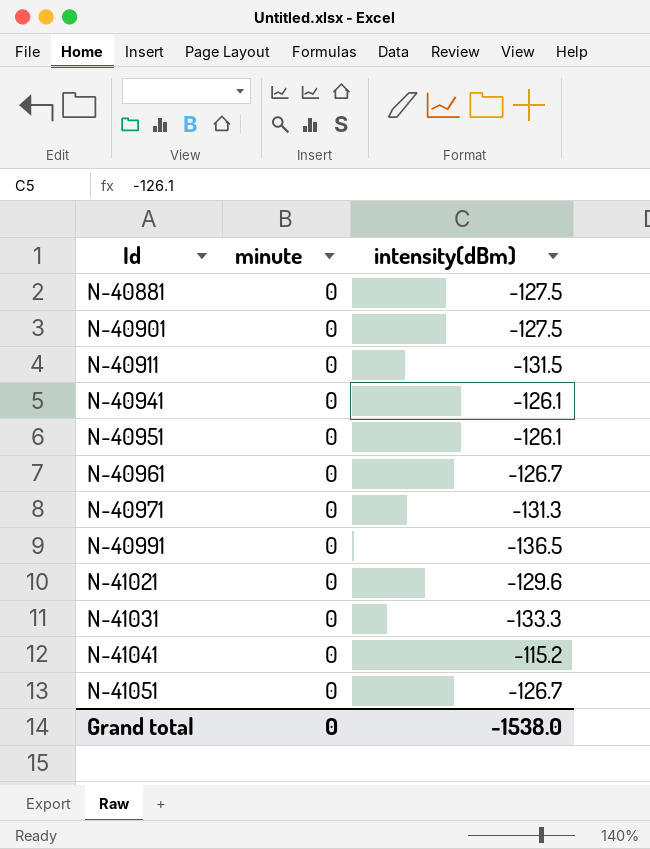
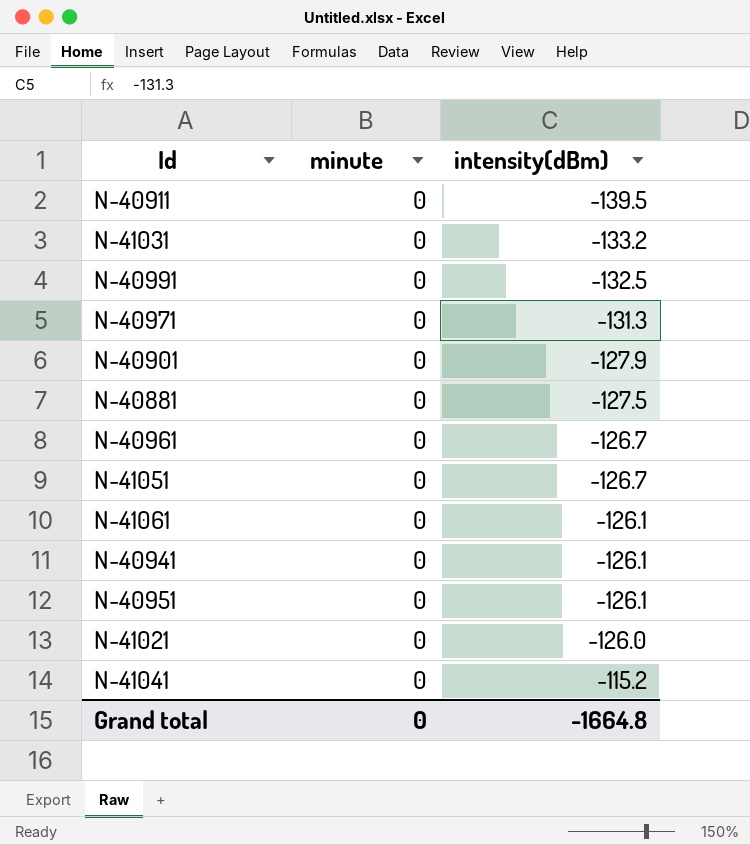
row order: Id ascending -> intensity(dBm) ascending
N-40911 | intensity(dBm): -131.5 -> -139.5
N-41031 | intensity(dBm): -133.3 -> -133.2
N-40991 | intensity(dBm): -136.5 -> -132.5
N-40901 | intensity(dBm): -127.5 -> -127.9
row N-41061: none -> 0 | -126.1
N-41021 | intensity(dBm): -129.6 -> -126.0
Grand total | intensity(dBm): -1538.0 -> -1664.8

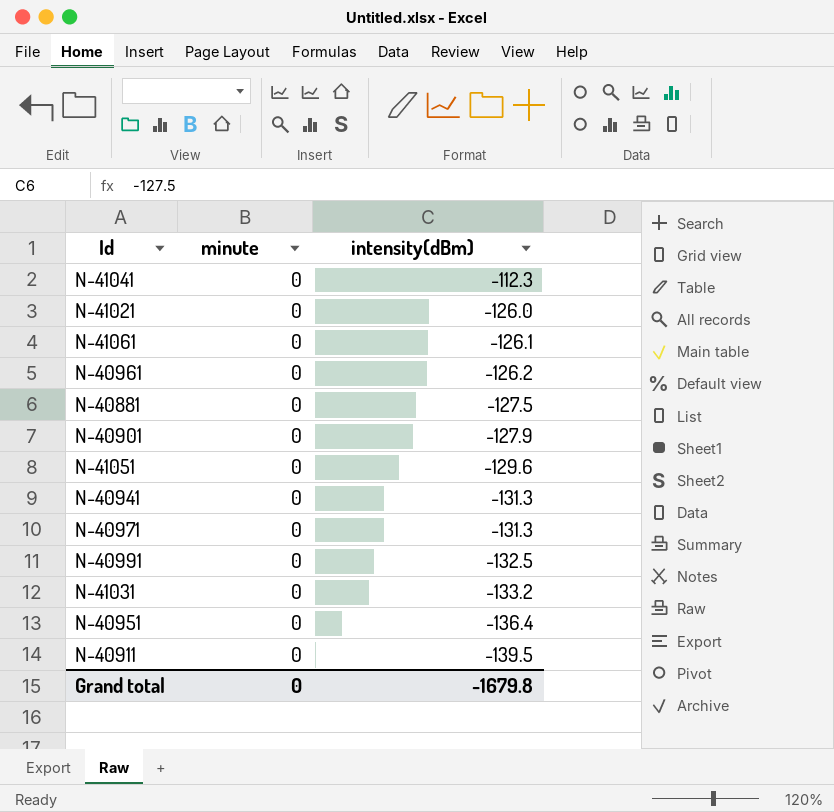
row order: intensity(dBm) ascending -> intensity(dBm) descending
N-41041 | intensity(dBm): -115.2 -> -112.3
N-40961 | intensity(dBm): -126.7 -> -126.2
N-41051 | intensity(dBm): -126.7 -> -129.6
N-40941 | intensity(dBm): -126.1 -> -131.3
N-40951 | intensity(dBm): -126.1 -> -136.4
Grand total | intensity(dBm): -1664.8 -> -1679.8

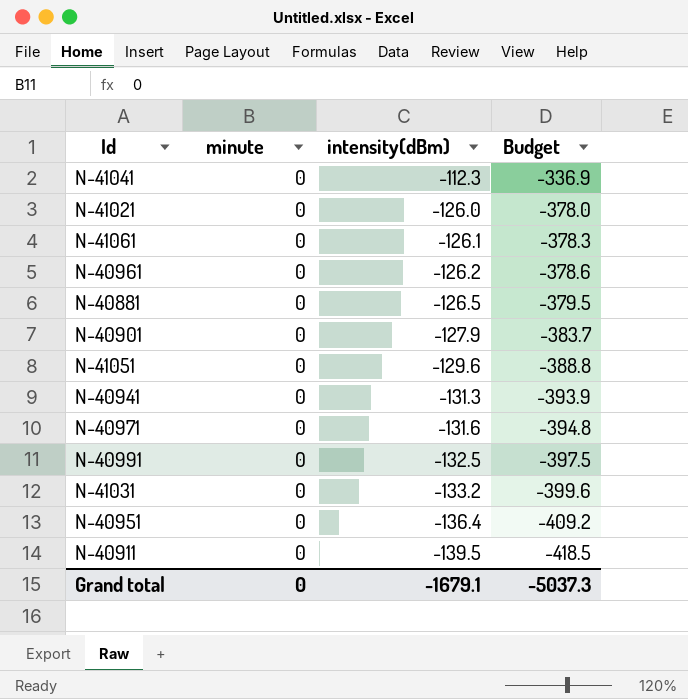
column Budget | formula: none -> [intensity(dBm)] * 3
N-40881 | intensity(dBm): -127.5 -> -126.5
N-40971 | intensity(dBm): -131.3 -> -131.6
Grand total | intensity(dBm): -1679.8 -> -1679.1

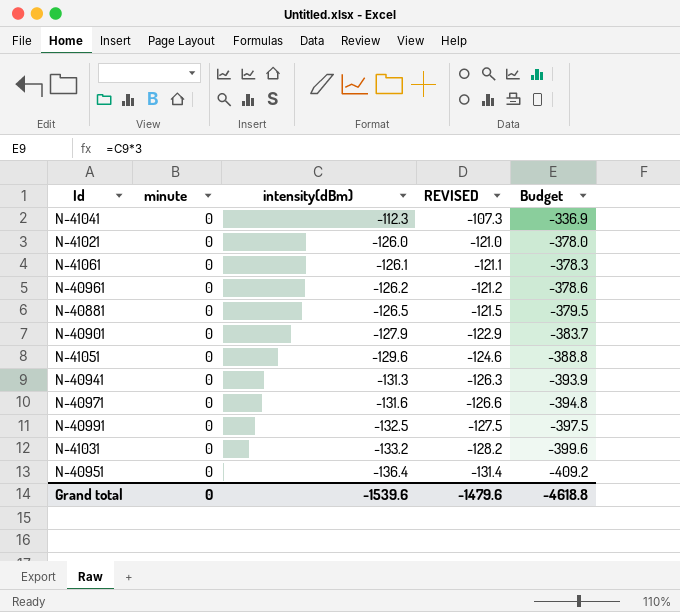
column REVISED | formula: none -> [intensity(dBm)] + 5
row N-40911: 0 | -139.5 | -418.5 -> none
Grand total | intensity(dBm): -1679.1 -> -1539.6
Grand total | Budget: -5037.3 -> -4618.8

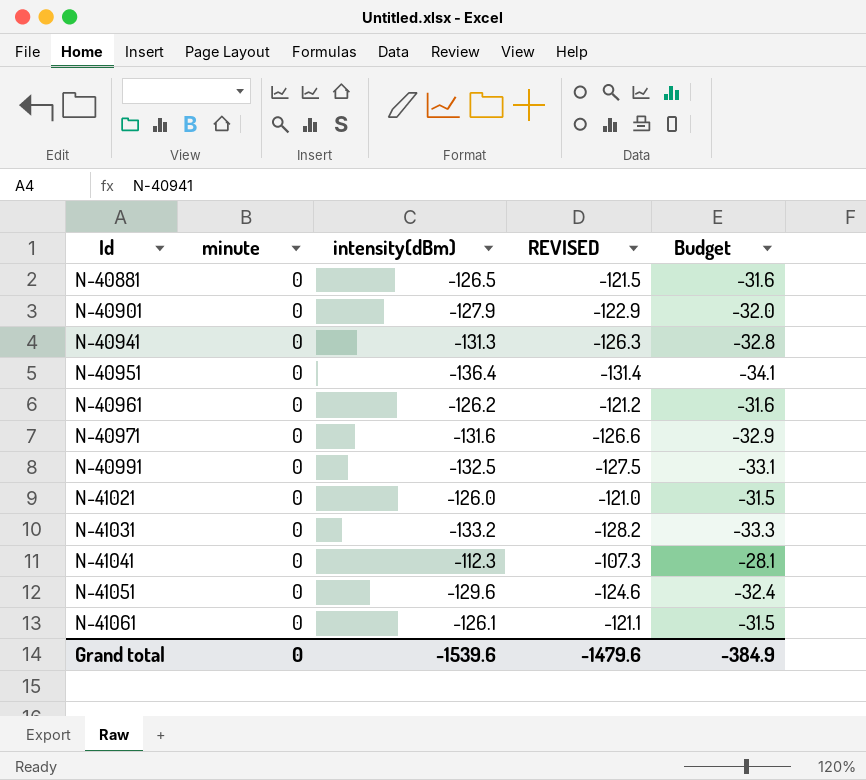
row order: intensity(dBm) descending -> Id ascending
column Budget | formula: [intensity(dBm)] * 3 -> [intensity(dBm)] * 0.25
Grand total | Budget: -4618.8 -> -384.9

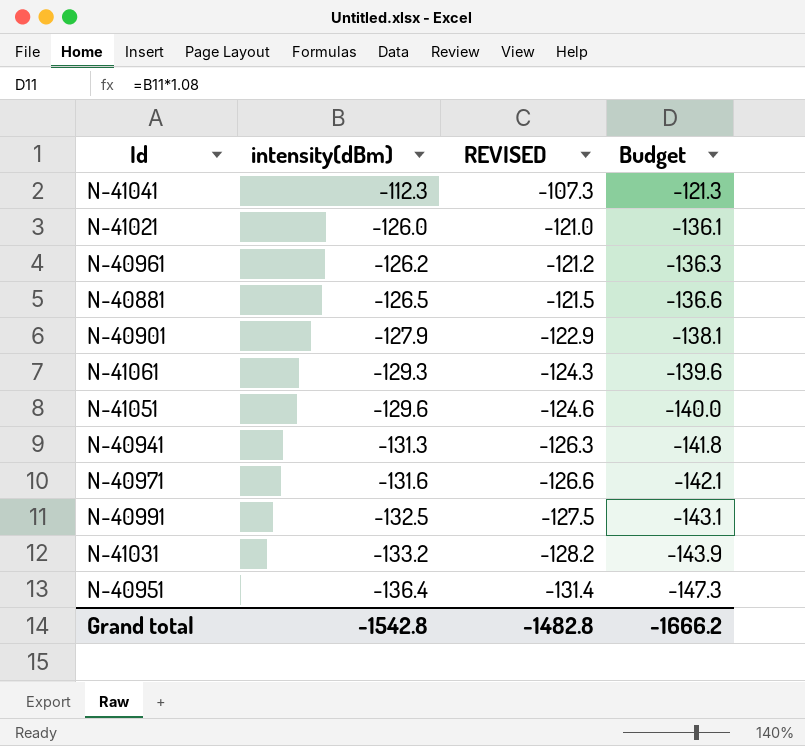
row order: Id ascending -> intensity(dBm) descending
column minute | position: 2 -> none
column Budget | formula: [intensity(dBm)] * 0.25 -> [intensity(dBm)] * 1.08
N-41061 | intensity(dBm): -126.1 -> -129.3
N-41061 | REVISED: -121.1 -> -124.3
Grand total | intensity(dBm): -1539.6 -> -1542.8
Grand total | REVISED: -1479.6 -> -1482.8
Grand total | Budget: -384.9 -> -1666.2

